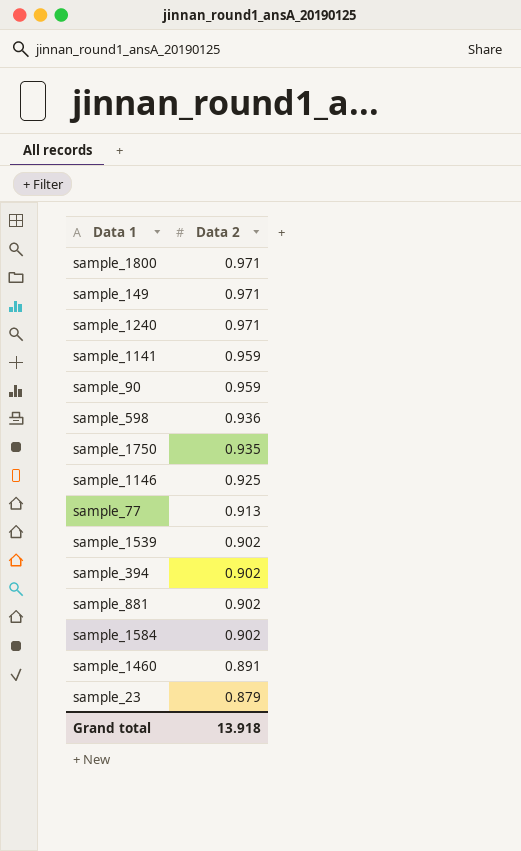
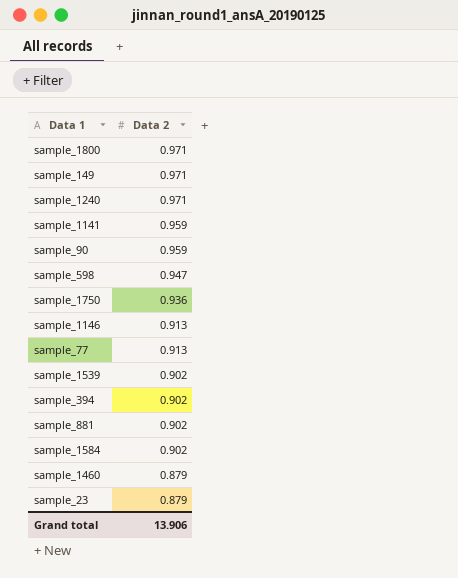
sample_598 | Data 2: 0.936 -> 0.947
sample_1750 | Data 2: 0.935 -> 0.936
sample_1146 | Data 2: 0.925 -> 0.913
sample_1460 | Data 2: 0.891 -> 0.879
Grand total | Data 2: 13.918 -> 13.906

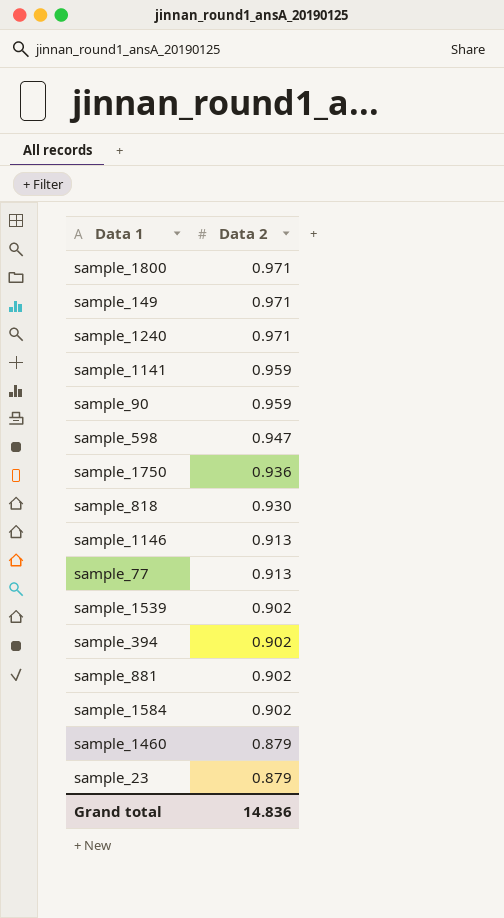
row sample_818: none -> 0.930
Grand total | Data 2: 13.906 -> 14.836

